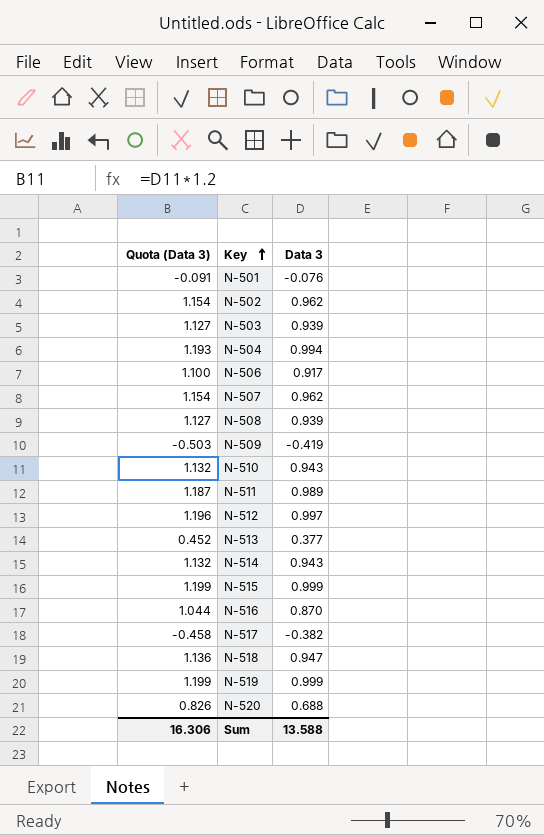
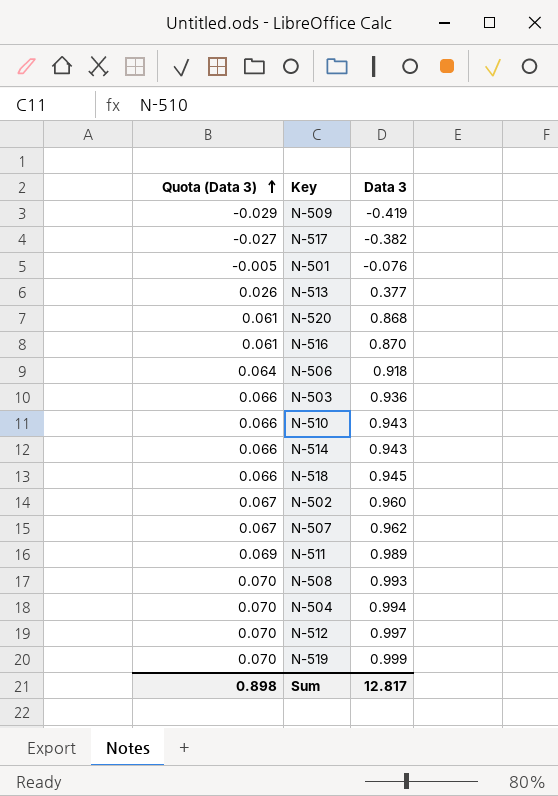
row order: Key ascending -> Quota (Data 3) ascending
column Quota (Data 3) | formula: [Data 3] * 1.2 -> [Data 3] * 0.07
row N-515: 1.199 | 0.999 -> none
N-520 | Data 3: 0.688 -> 0.868
N-506 | Data 3: 0.917 -> 0.918
N-503 | Data 3: 0.939 -> 0.936
N-518 | Data 3: 0.947 -> 0.945
N-502 | Data 3: 0.962 -> 0.960
N-508 | Data 3: 0.939 -> 0.993
Sum | Quota (Data 3): 16.306 -> 0.898
Sum | Data 3: 13.588 -> 12.817

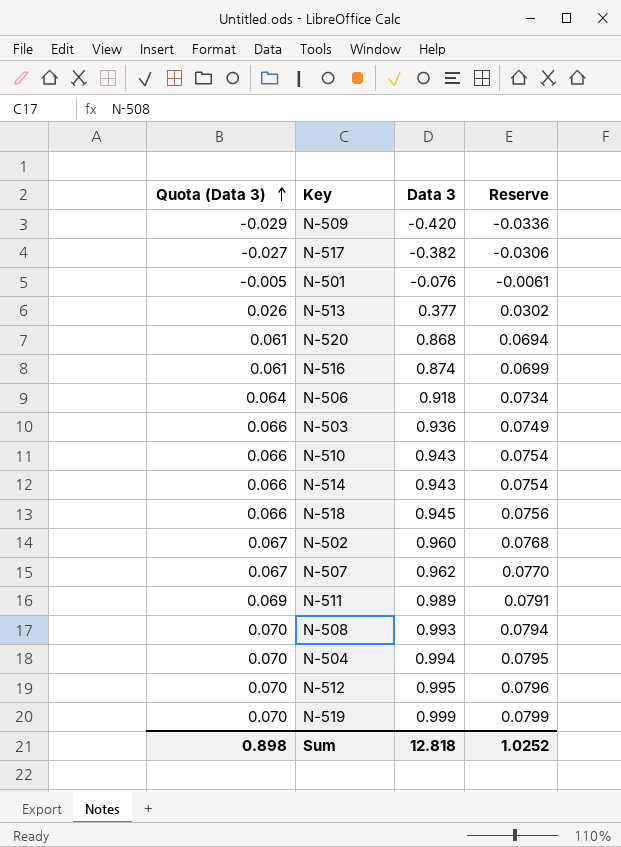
column Reserve | formula: none -> [Data 3] * 0.08
N-509 | Data 3: -0.419 -> -0.420
N-516 | Data 3: 0.870 -> 0.874
N-512 | Data 3: 0.997 -> 0.995
Sum | Data 3: 12.817 -> 12.818

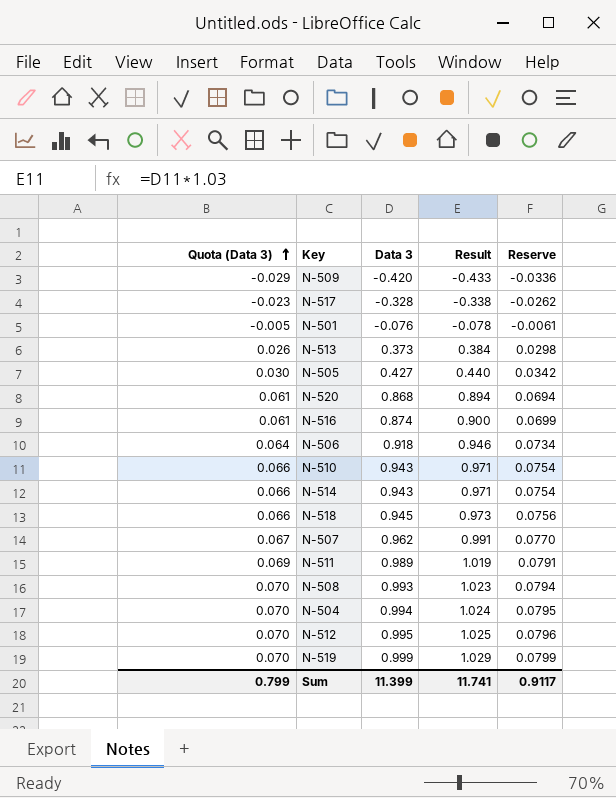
column Result | formula: none -> [Data 3] * 1.03
row N-503: 0.066 | 0.936 | 0.0749 -> none
row N-502: 0.067 | 0.960 | 0.0768 -> none
N-517 | Quota (Data 3): -0.027 -> -0.023
N-517 | Data 3: -0.382 -> -0.328
N-517 | Reserve: -0.0306 -> -0.0262
N-513 | Data 3: 0.377 -> 0.373
N-513 | Reserve: 0.0302 -> 0.0298
row N-505: none -> 0.030 | 0.427 | 0.440 | 0.0342
Sum | Quota (Data 3): 0.898 -> 0.799
Sum | Data 3: 12.818 -> 11.399
Sum | Reserve: 1.0252 -> 0.9117

